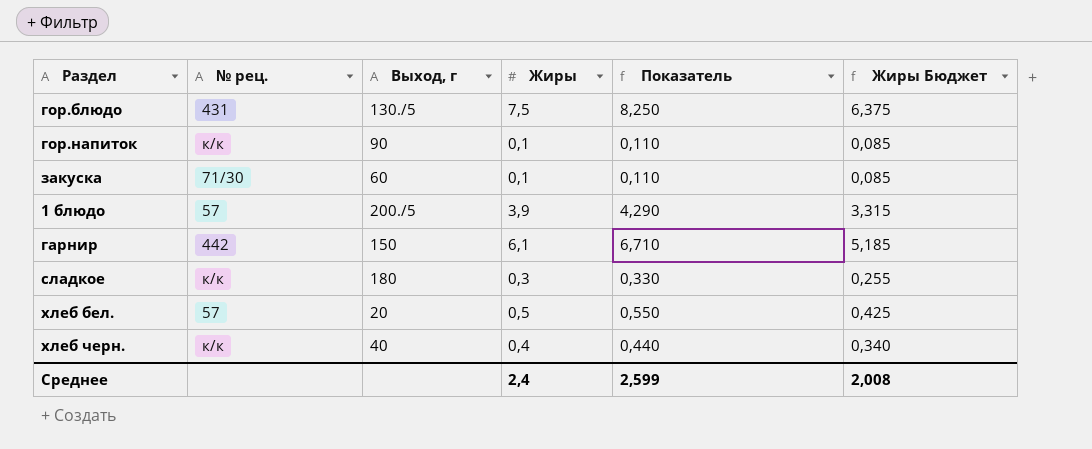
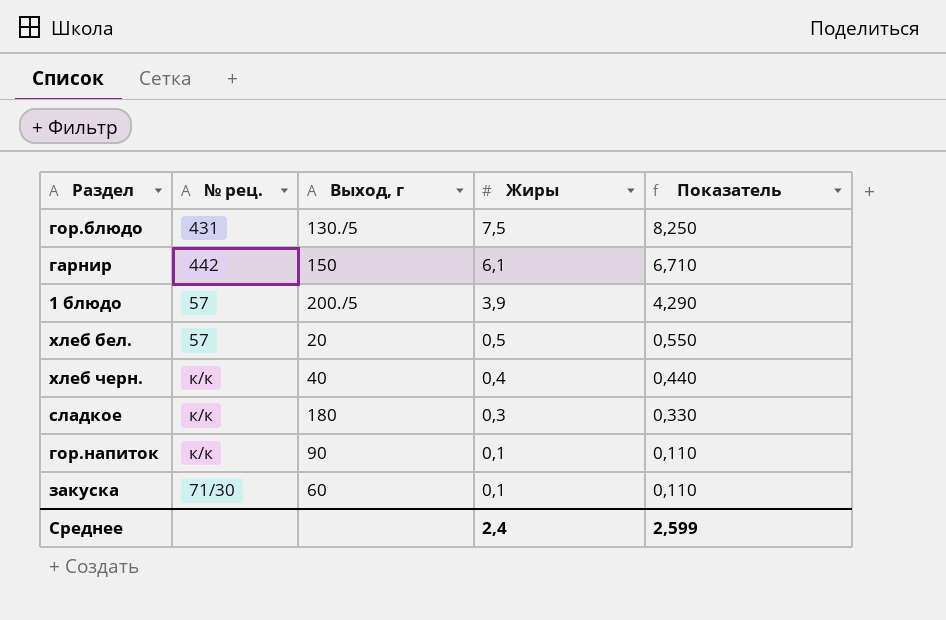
row order: none -> Жиры descending
column Жиры Бюджет | formula: [Жиры] * 0,85 -> none

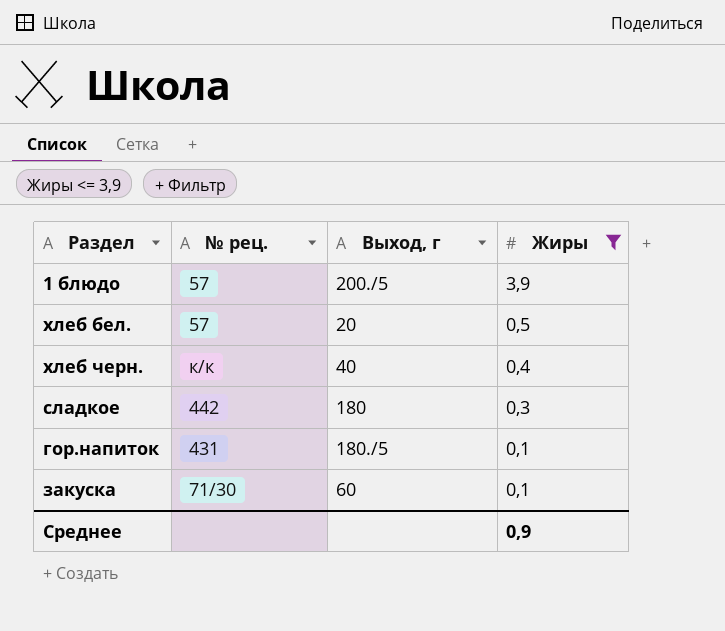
filter: none -> Жиры <= 3,9
column Показатель | formula: [Жиры] * 1,1 -> none
сладкое | № рец.: к/к -> 442
гор.напиток | № рец.: к/к -> 431
гор.напиток | Выход, г: 90 -> 180./5
Среднее | Жиры: 2,4 -> 0,9

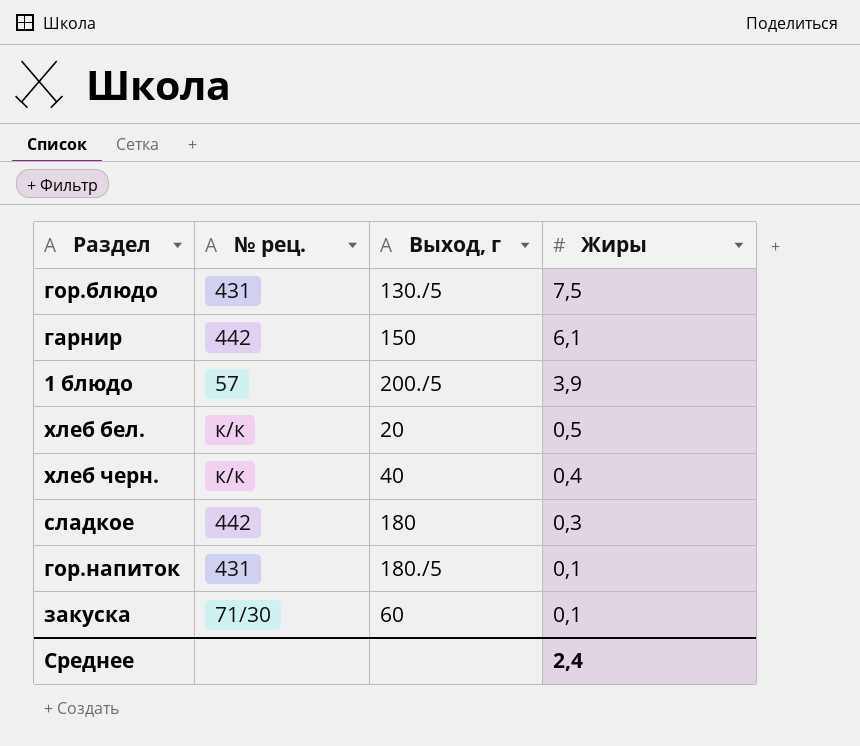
filter: Жиры <= 3,9 -> none
хлеб бел. | № рец.: 57 -> к/к
Среднее | Жиры: 0,9 -> 2,4

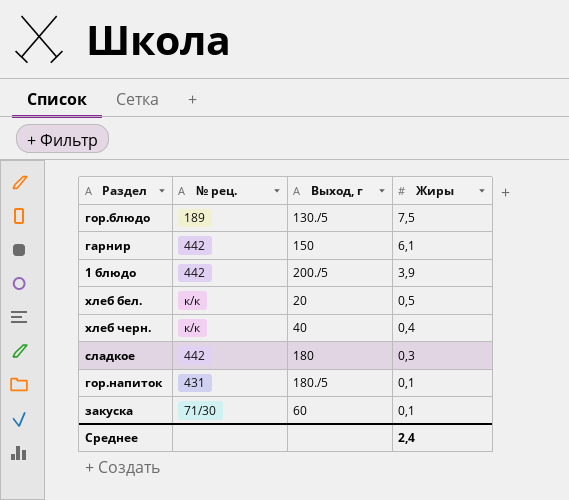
гор.блюдо | № рец.: 431 -> 189
1 блюдо | № рец.: 57 -> 442

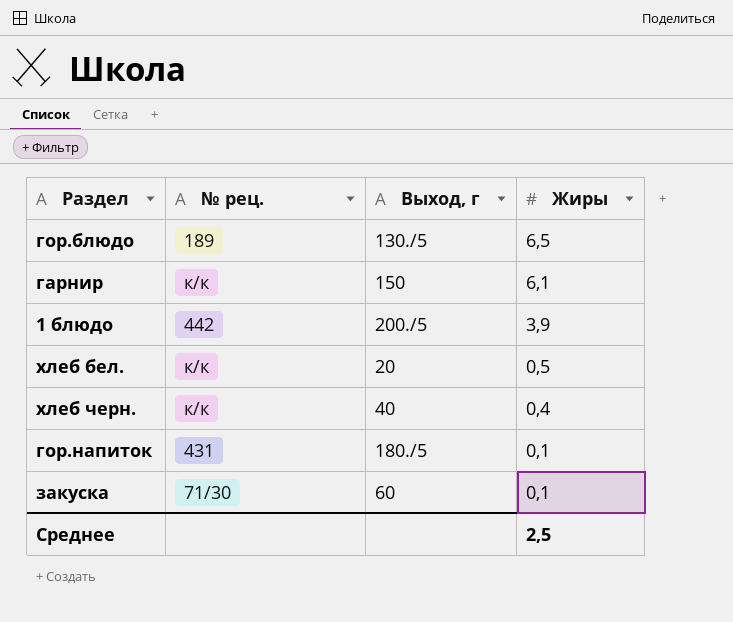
row сладкое: 442 | 180 | 0,3 -> none
гор.блюдо | Жиры: 7,5 -> 6,5
гарнир | № рец.: 442 -> к/к
Среднее | Жиры: 2,4 -> 2,5

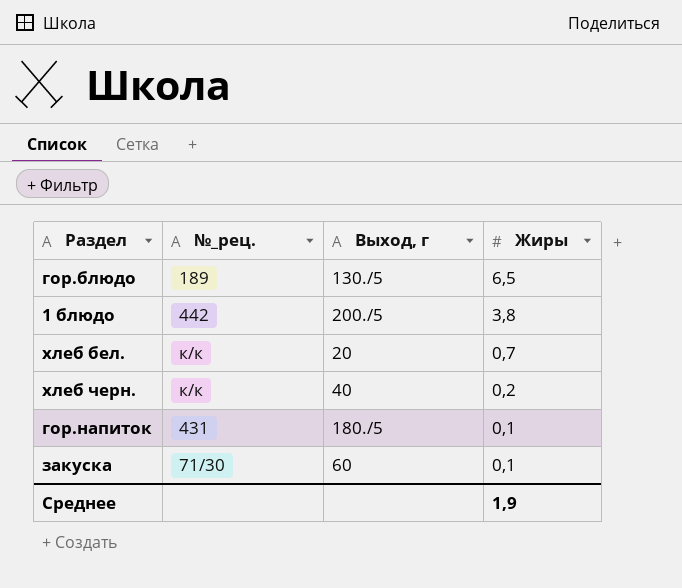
column name: № рец. -> №_рец.
row гарнир: к/к | 150 | 6,1 -> none
1 блюдо | Жиры: 3,9 -> 3,8
хлеб бел. | Жиры: 0,5 -> 0,7
хлеб черн. | Жиры: 0,4 -> 0,2
Среднее | Жиры: 2,5 -> 1,9

